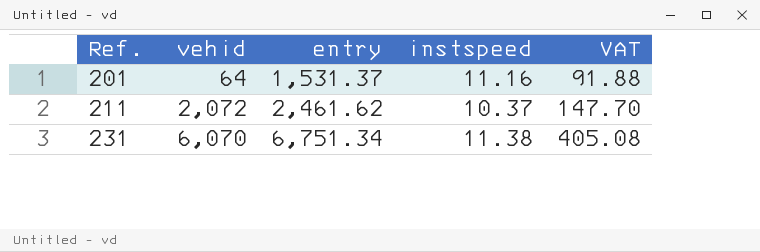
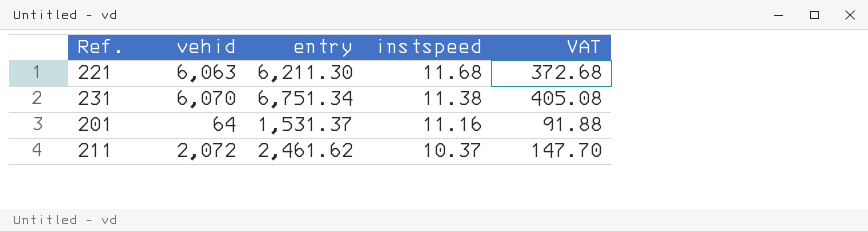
row order: Ref. ascending -> instspeed descending
row 221: none -> 6,063 | 6,211.30 | 11.68 | 372.68

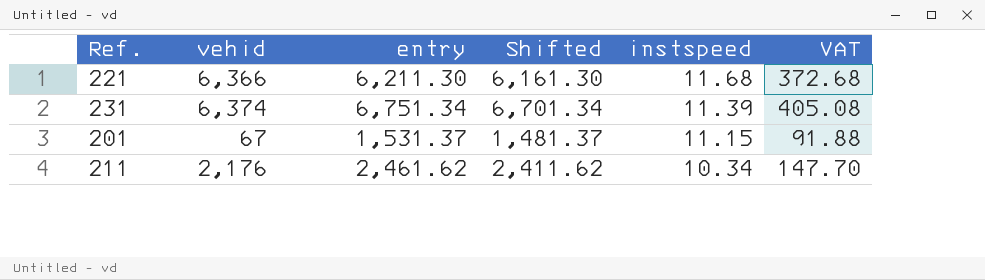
column Shifted | formula: none -> [entry] - 50
221 | vehid: 6,063 -> 6,366
231 | vehid: 6,070 -> 6,374
231 | instspeed: 11.38 -> 11.39
201 | vehid: 64 -> 67
201 | instspeed: 11.16 -> 11.15
211 | vehid: 2,072 -> 2,176
211 | instspeed: 10.37 -> 10.34

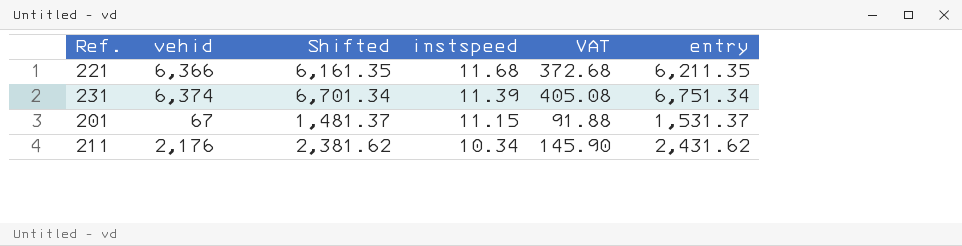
column entry | position: 3 -> 6
221 | Shifted: 6,161.30 -> 6,161.35
221 | entry: 6,211.30 -> 6,211.35
211 | Shifted: 2,411.62 -> 2,381.62
211 | VAT: 147.70 -> 145.90
211 | entry: 2,461.62 -> 2,431.62

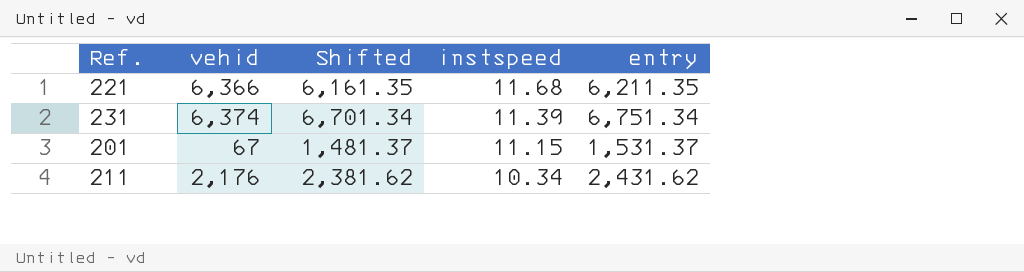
column VAT | formula: [entry] * 0.06 -> none

